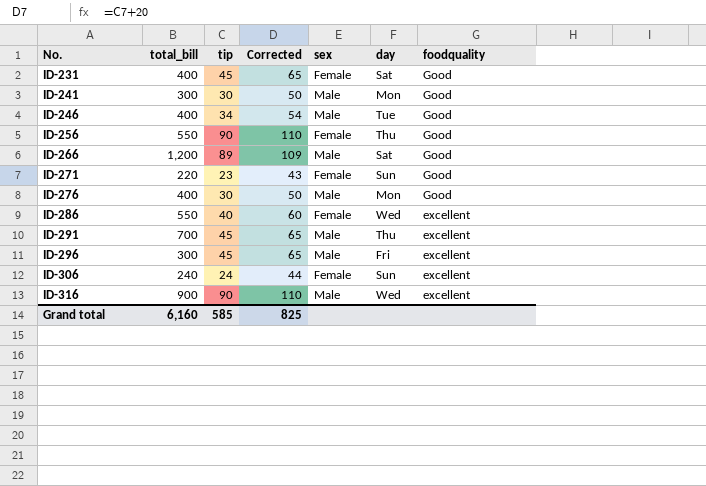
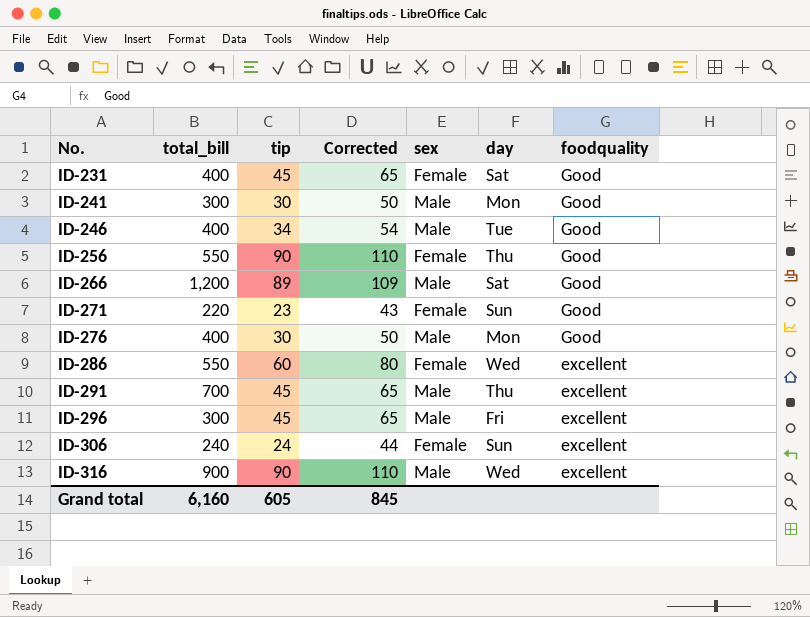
ID-286 | tip: 40 -> 60
ID-286 | Corrected: 60 -> 80
Grand total | tip: 585 -> 605
Grand total | Corrected: 825 -> 845

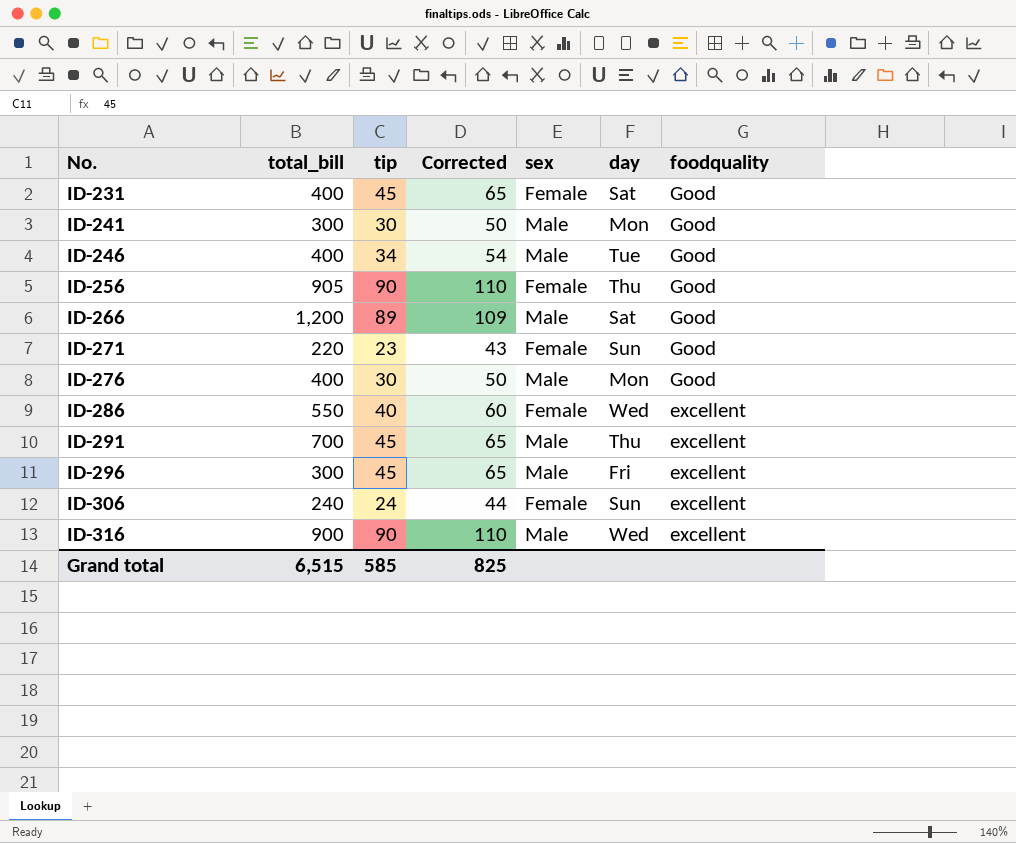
ID-256 | total_bill: 550 -> 905
ID-286 | tip: 60 -> 40
ID-286 | Corrected: 80 -> 60
Grand total | total_bill: 6,160 -> 6,515
Grand total | tip: 605 -> 585
Grand total | Corrected: 845 -> 825

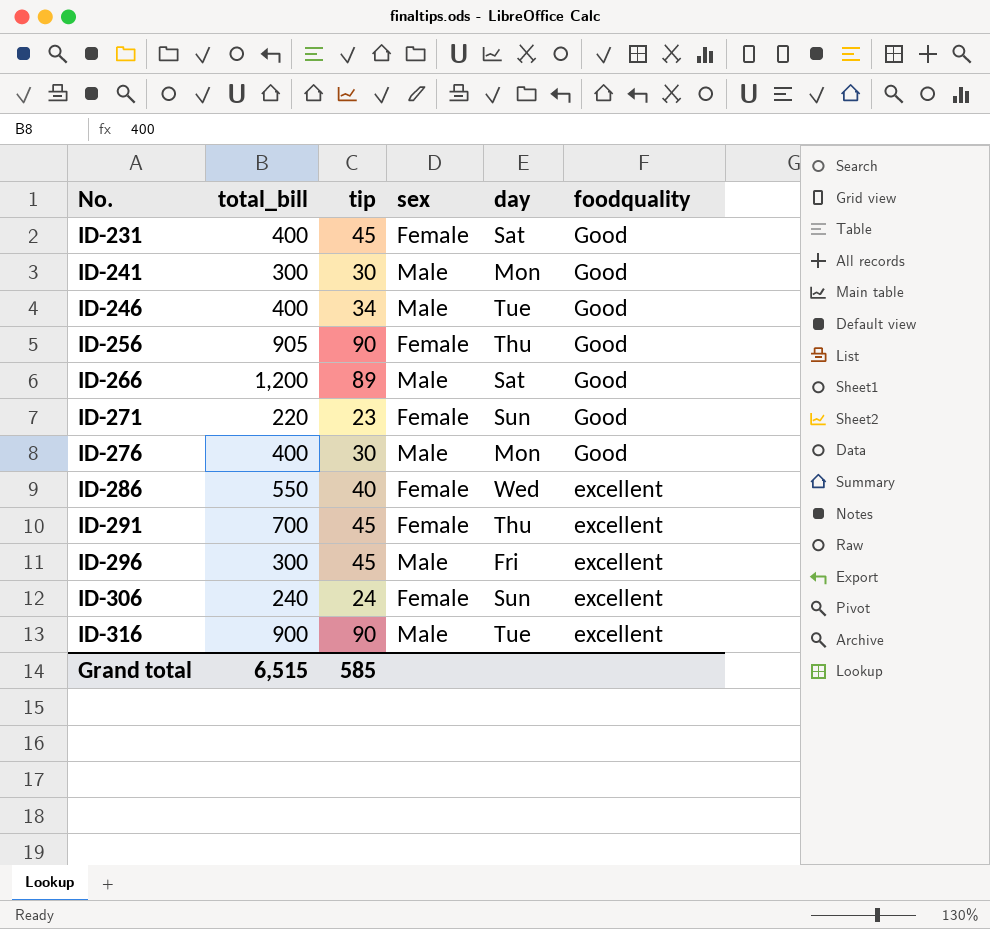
column Corrected | formula: [tip] + 20 -> none
ID-291 | sex: Male -> Female
ID-316 | day: Wed -> Tue

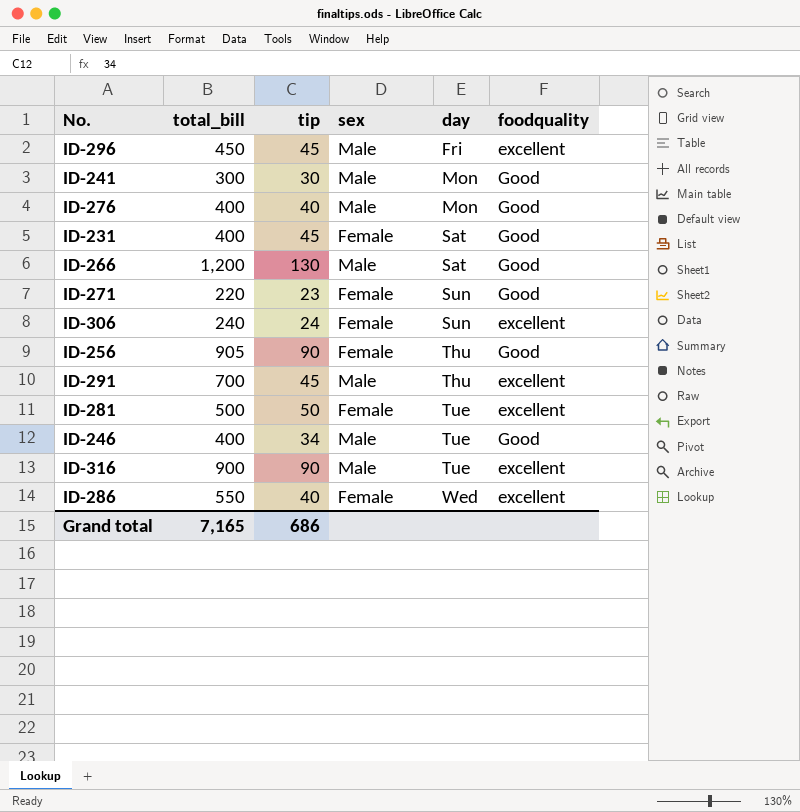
row order: No. ascending -> day ascending
ID-296 | total_bill: 300 -> 450
ID-276 | tip: 30 -> 40
ID-266 | tip: 89 -> 130
ID-291 | sex: Female -> Male
row ID-281: none -> 500 | 50 | Female | Tue | excellent
Grand total | total_bill: 6,515 -> 7,165
Grand total | tip: 585 -> 686

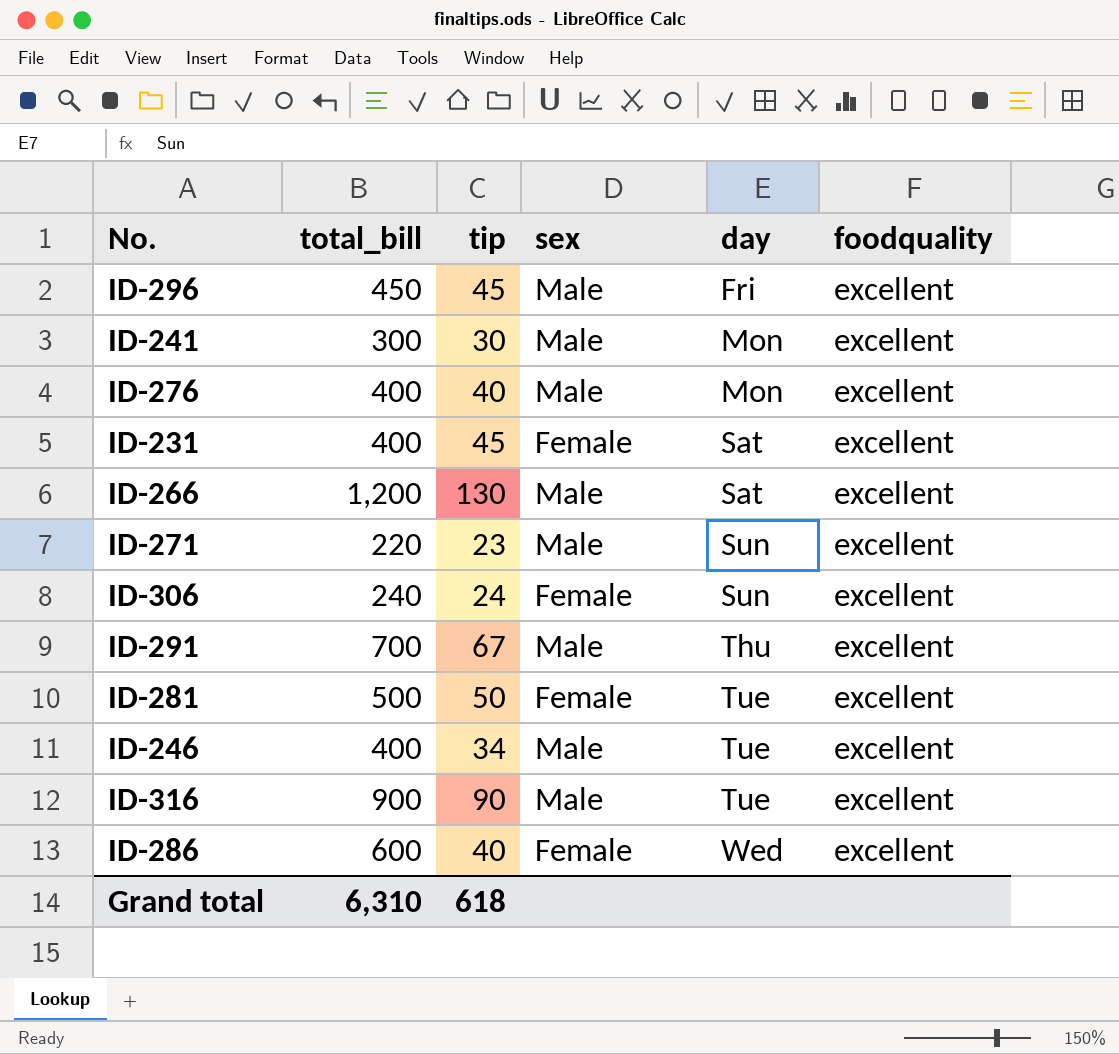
row ID-256: 905 | 90 | Female | Thu | Good -> none
ID-241 | foodquality: Good -> excellent
ID-276 | foodquality: Good -> excellent
ID-231 | foodquality: Good -> excellent
ID-266 | foodquality: Good -> excellent
ID-271 | sex: Female -> Male
ID-271 | foodquality: Good -> excellent
ID-291 | tip: 45 -> 67
ID-246 | foodquality: Good -> excellent
ID-286 | total_bill: 550 -> 600
Grand total | total_bill: 7,165 -> 6,310
Grand total | tip: 686 -> 618

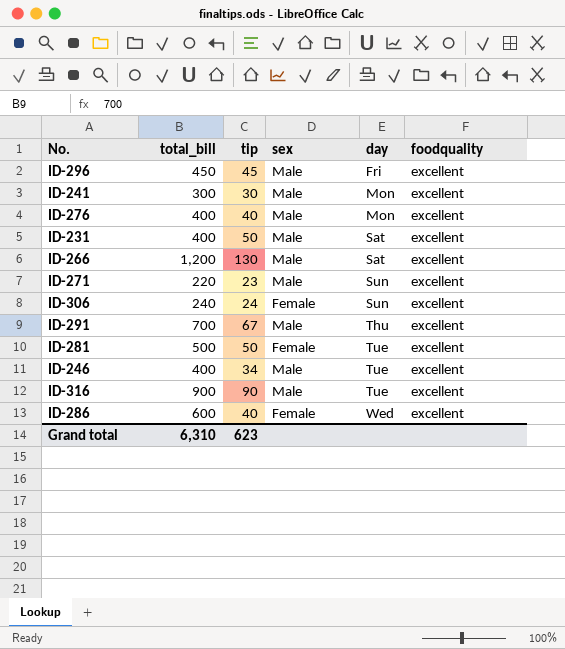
ID-231 | tip: 45 -> 50
ID-231 | sex: Female -> Male
Grand total | tip: 618 -> 623

